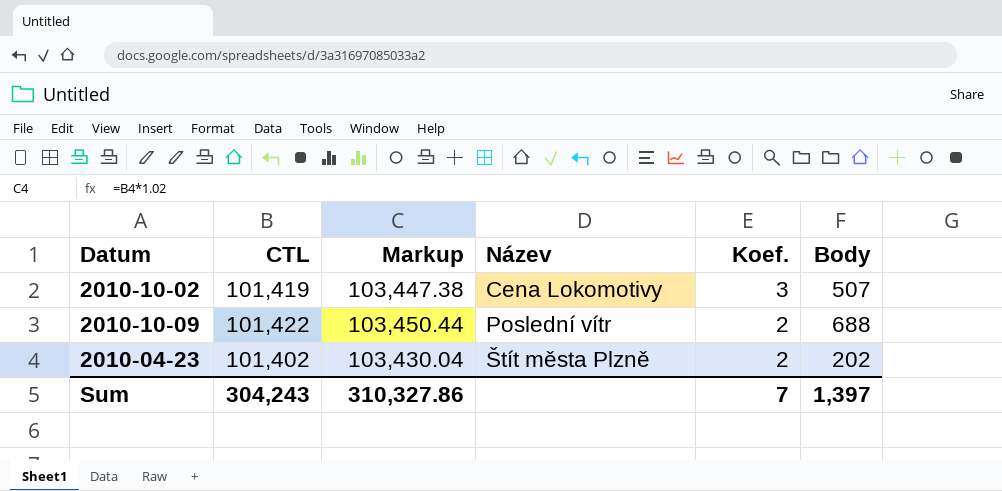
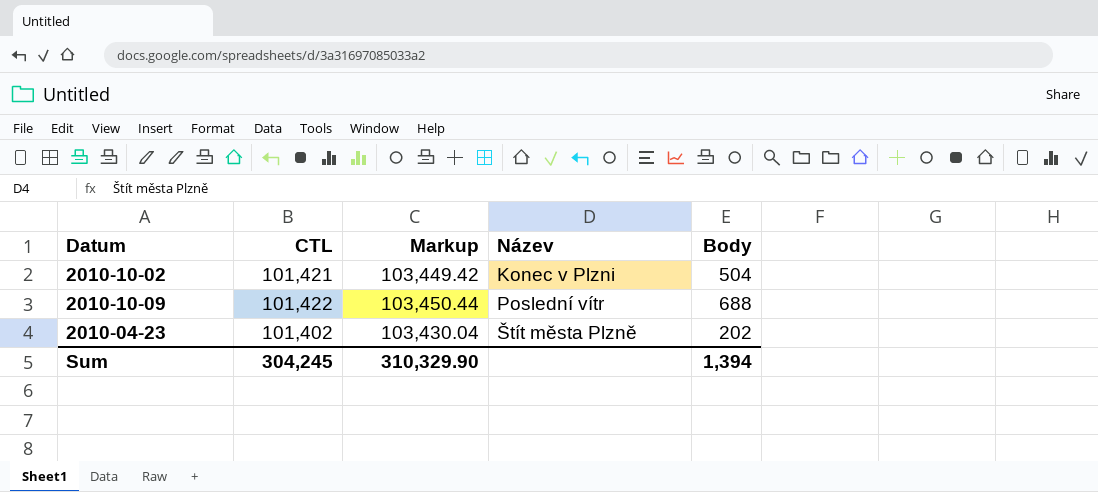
column Koef. | position: 5 -> none
2010-10-02 | CTL: 101,419 -> 101,421
2010-10-02 | Markup: 103,447.38 -> 103,449.42
2010-10-02 | Název: Cena Lokomotivy -> Konec v Plzni
2010-10-02 | Body: 507 -> 504
Sum | CTL: 304,243 -> 304,245
Sum | Markup: 310,327.86 -> 310,329.90
Sum | Body: 1,397 -> 1,394

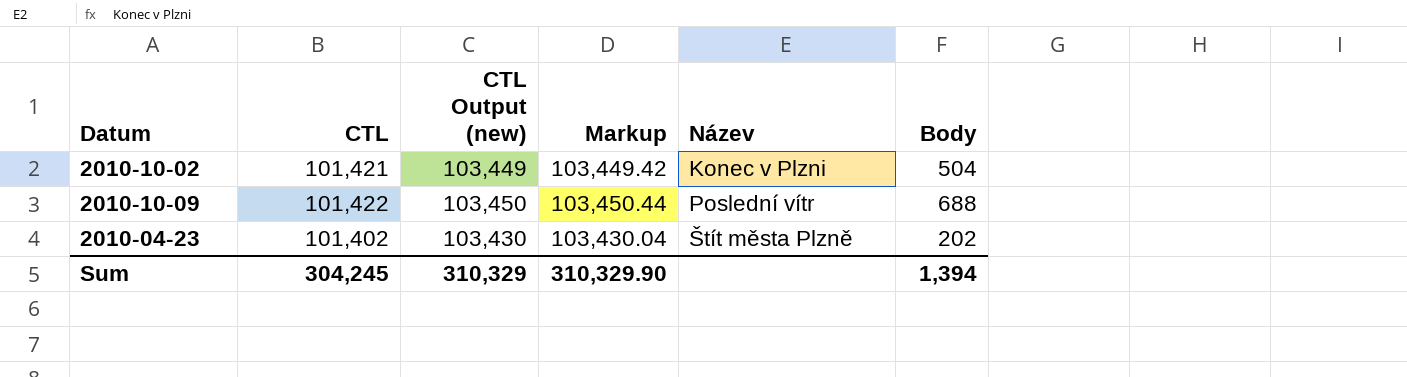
column CTL Output (new) | formula: none -> [CTL] * 1.02

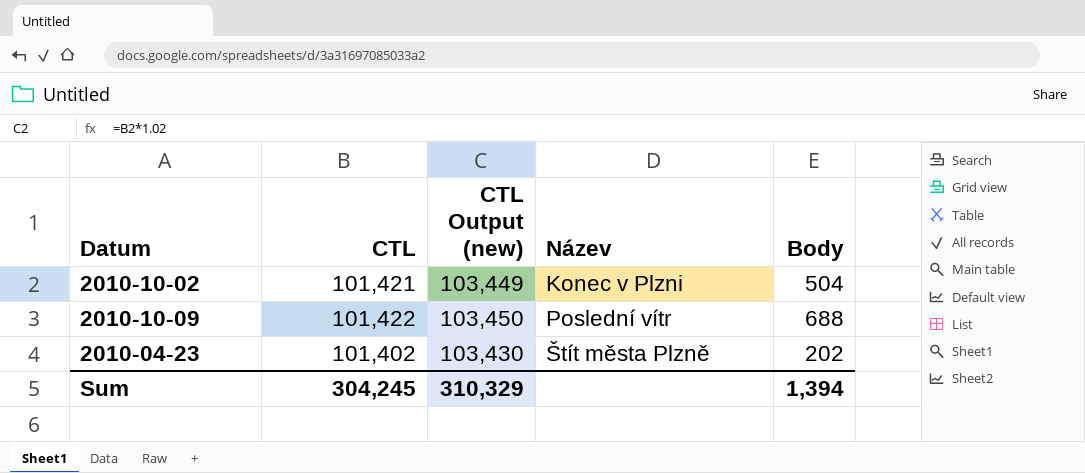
column Markup | formula: [CTL] * 1.02 -> none

